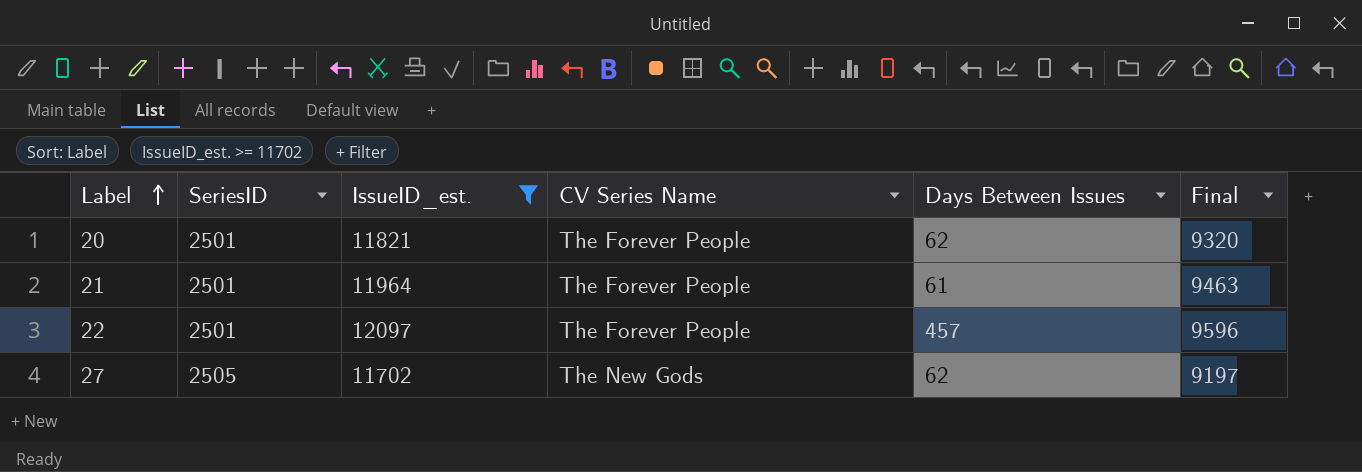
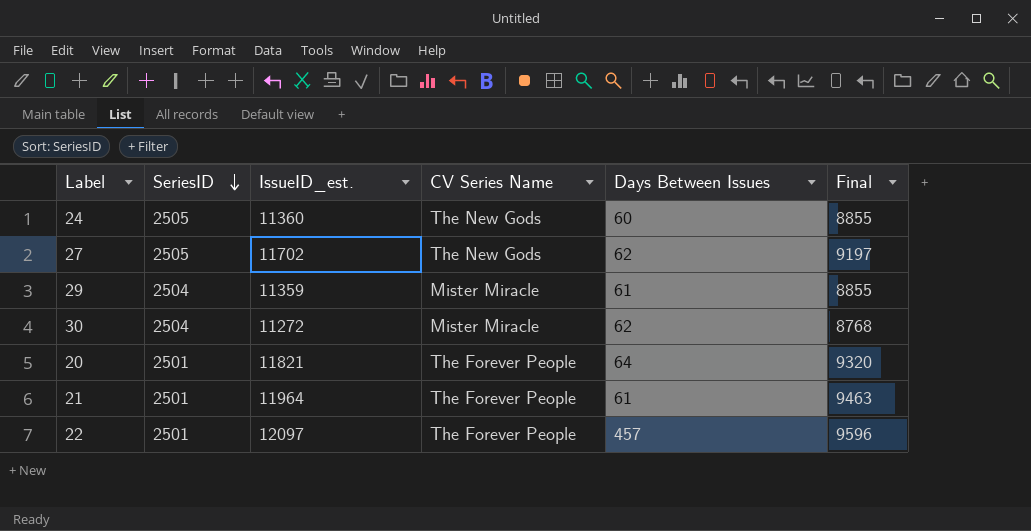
filter: IssueID_est. >= 11702 -> none
row order: Label ascending -> SeriesID descending
20 | Days Between Issues: 62 -> 64

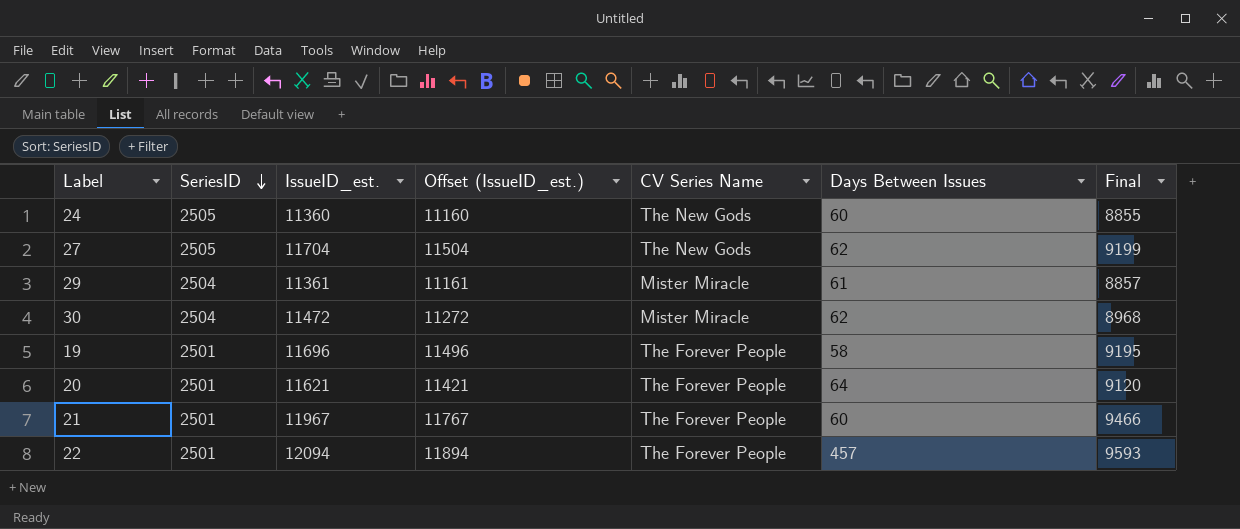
column Offset (IssueID_est.) | formula: none -> [IssueID_est.] - 200
27 | IssueID_est.: 11702 -> 11704
27 | Final: 9197 -> 9199
29 | IssueID_est.: 11359 -> 11361
29 | Final: 8855 -> 8857
30 | IssueID_est.: 11272 -> 11472
30 | Final: 8768 -> 8968
row 19: none -> 2501 | 11696 | 11496 | The Forever People | 58 | 9195
20 | IssueID_est.: 11821 -> 11621
20 | Final: 9320 -> 9120
21 | IssueID_est.: 11964 -> 11967
21 | Days Between Issues: 61 -> 60
21 | Final: 9463 -> 9466
22 | IssueID_est.: 12097 -> 12094
22 | Final: 9596 -> 9593

